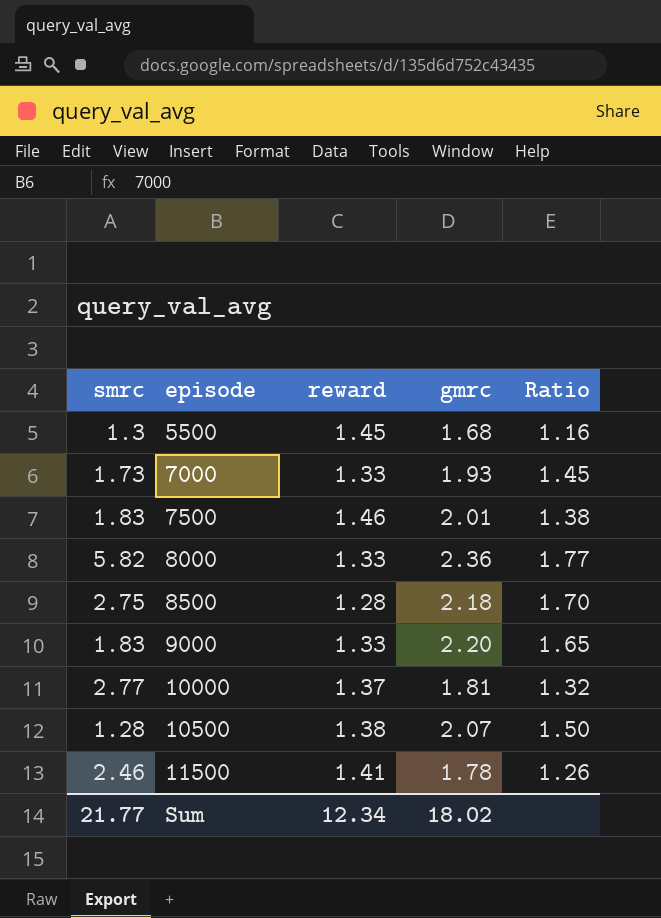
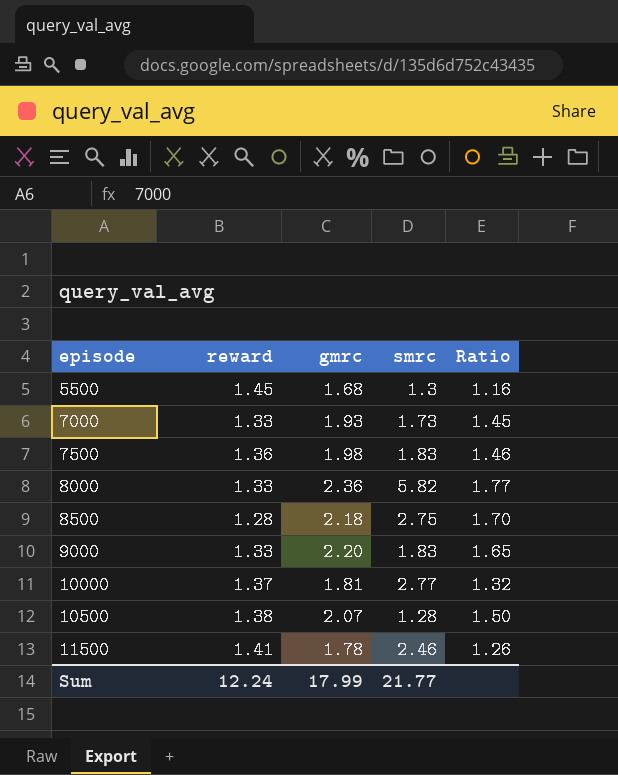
column smrc | position: 1 -> 4
7500 | reward: 1.46 -> 1.36
7500 | gmrc: 2.01 -> 1.98
7500 | Ratio: 1.38 -> 1.46
Sum | reward: 12.34 -> 12.24
Sum | gmrc: 18.02 -> 17.99

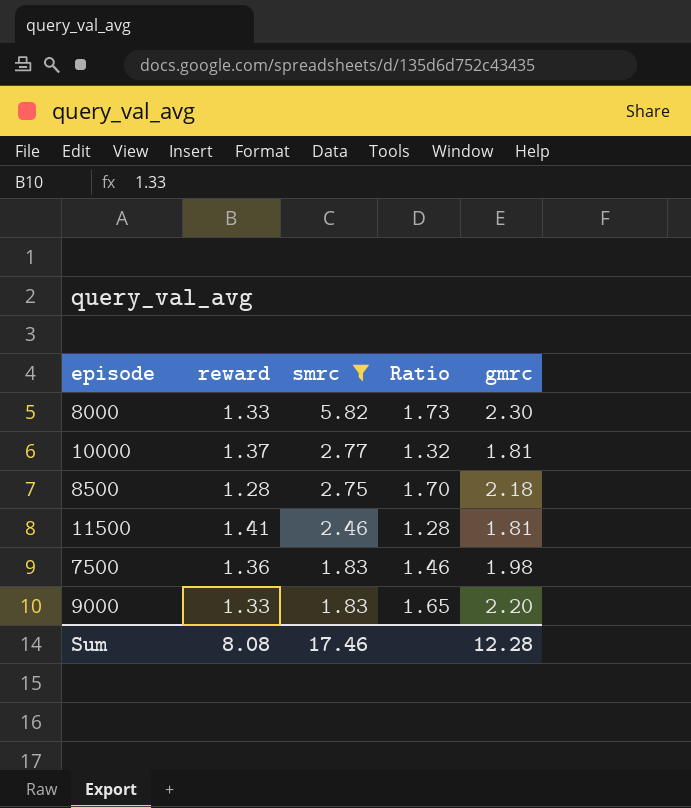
filter: none -> smrc >= 1.83
row order: episode ascending -> smrc descending
column gmrc | position: 3 -> 5
8000 | Ratio: 1.77 -> 1.73
8000 | gmrc: 2.36 -> 2.30
11500 | Ratio: 1.26 -> 1.28
11500 | gmrc: 1.78 -> 1.81
Sum | reward: 12.24 -> 8.08
Sum | smrc: 21.77 -> 17.46
Sum | gmrc: 17.99 -> 12.28

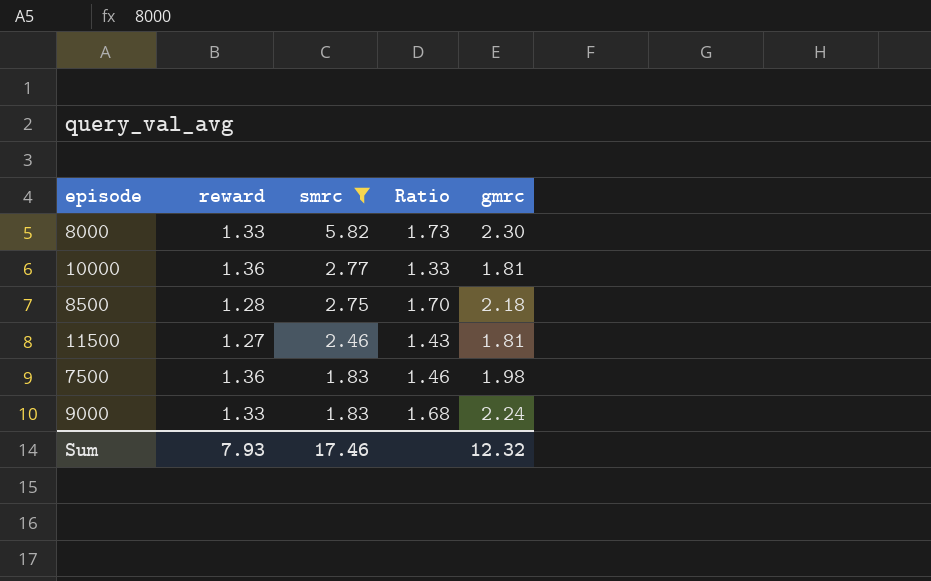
10000 | reward: 1.37 -> 1.36
10000 | Ratio: 1.32 -> 1.33
11500 | reward: 1.41 -> 1.27
11500 | Ratio: 1.28 -> 1.43
9000 | Ratio: 1.65 -> 1.68
9000 | gmrc: 2.20 -> 2.24
Sum | reward: 8.08 -> 7.93
Sum | gmrc: 12.28 -> 12.32

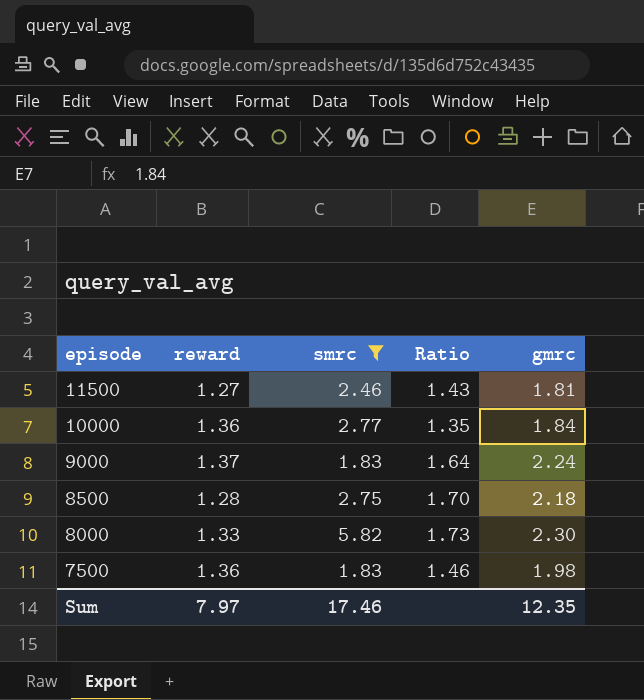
row order: smrc descending -> episode descending
10000 | Ratio: 1.33 -> 1.35
10000 | gmrc: 1.81 -> 1.84
9000 | reward: 1.33 -> 1.37
9000 | Ratio: 1.68 -> 1.64
Sum | reward: 7.93 -> 7.97
Sum | gmrc: 12.32 -> 12.35

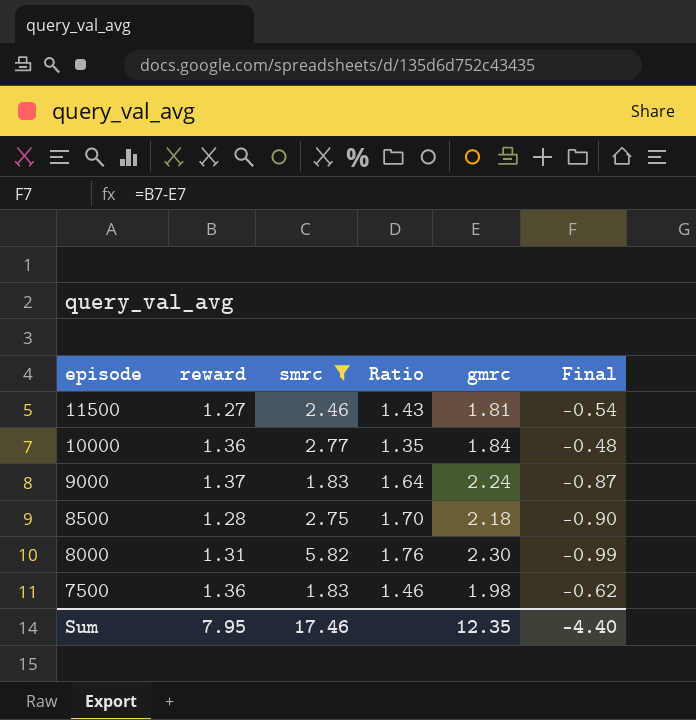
column Final | formula: none -> [reward] - [gmrc]
8000 | reward: 1.33 -> 1.31
8000 | Ratio: 1.73 -> 1.76
Sum | reward: 7.97 -> 7.95

